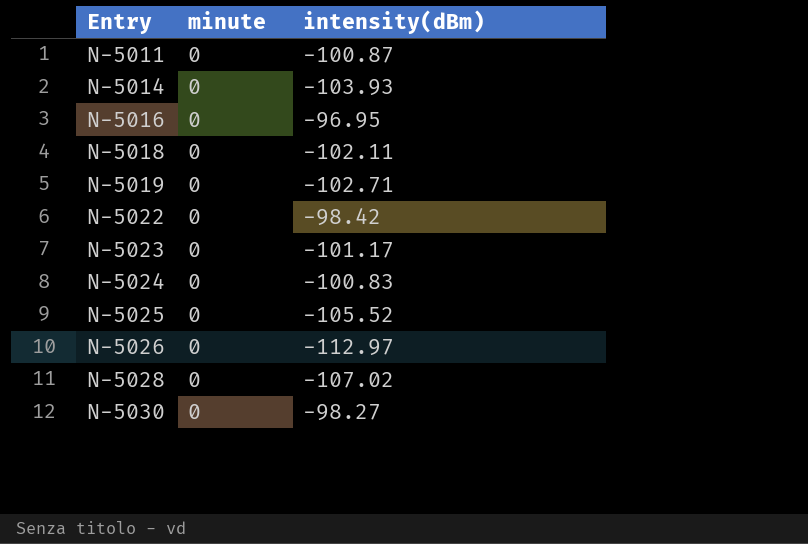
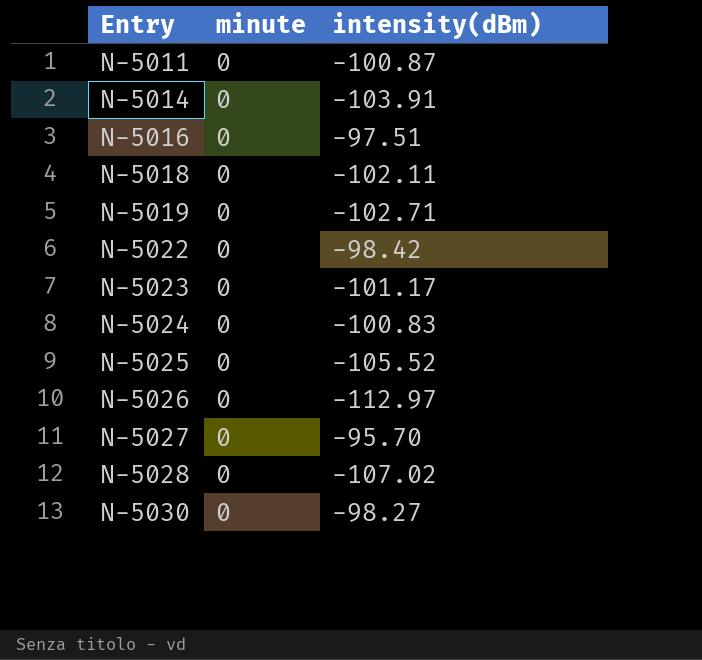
N-5014 | intensity(dBm): -103.93 -> -103.91
N-5016 | intensity(dBm): -96.95 -> -97.51
row N-5027: none -> 0 | -95.70

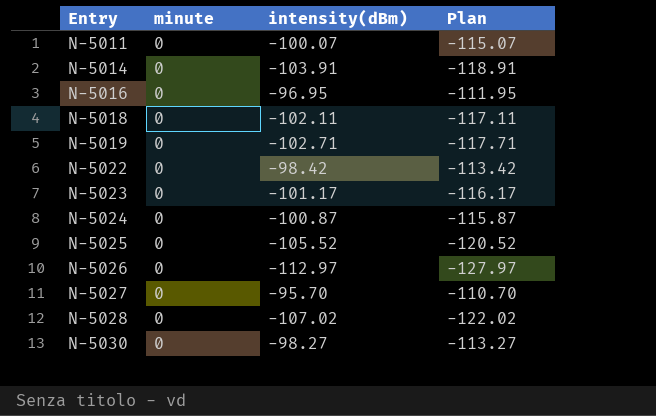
column Plan | formula: none -> [intensity(dBm)] - 15
N-5011 | intensity(dBm): -100.87 -> -100.07
N-5016 | intensity(dBm): -97.51 -> -96.95
N-5024 | intensity(dBm): -100.83 -> -100.87

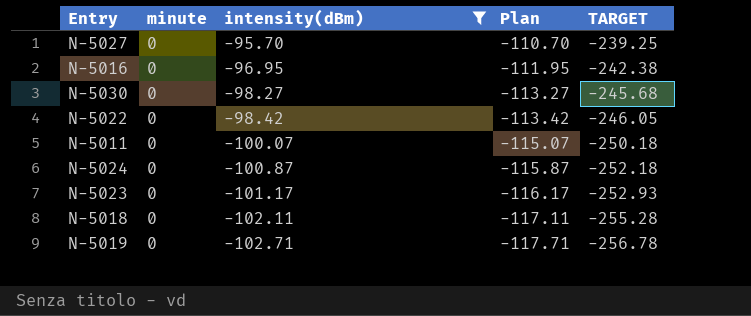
filter: none -> intensity(dBm) >= -102.71
row order: Entry ascending -> intensity(dBm) descending
column TARGET | formula: none -> [intensity(dBm)] * 2.5

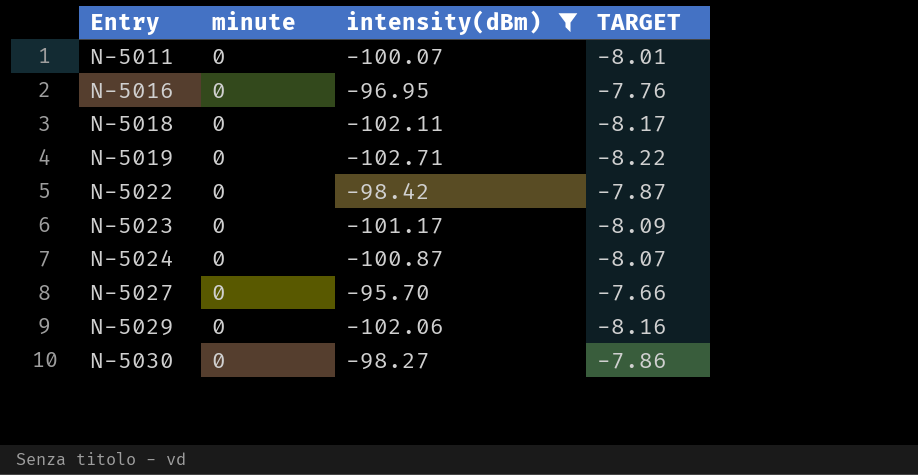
row order: intensity(dBm) descending -> Entry ascending
column Plan | formula: [intensity(dBm)] - 15 -> none
column TARGET | formula: [intensity(dBm)] * 2.5 -> [intensity(dBm)] * 0.08
row N-5029: none -> 0 | -102.06 | -8.16

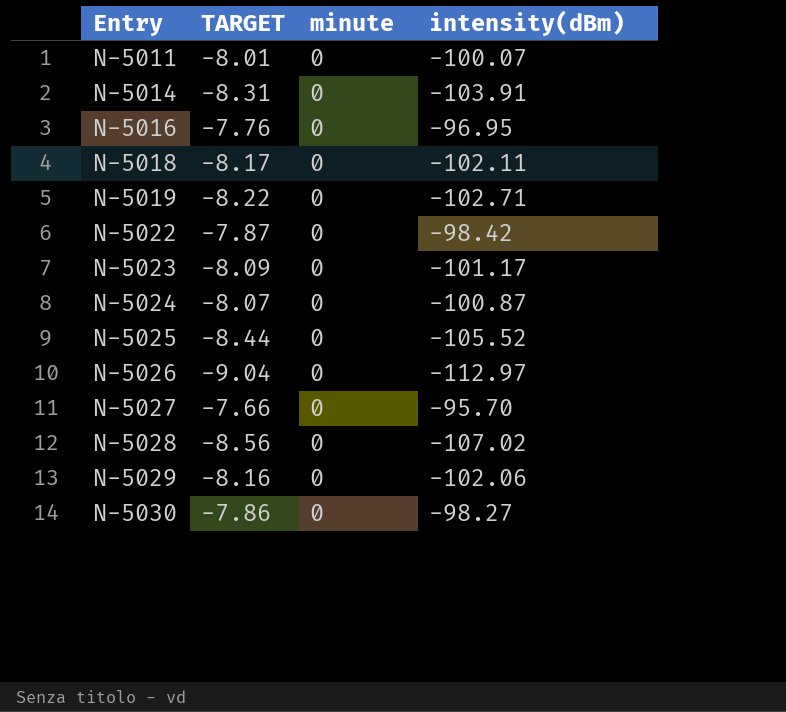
filter: intensity(dBm) >= -102.71 -> none
column TARGET | position: 4 -> 2

